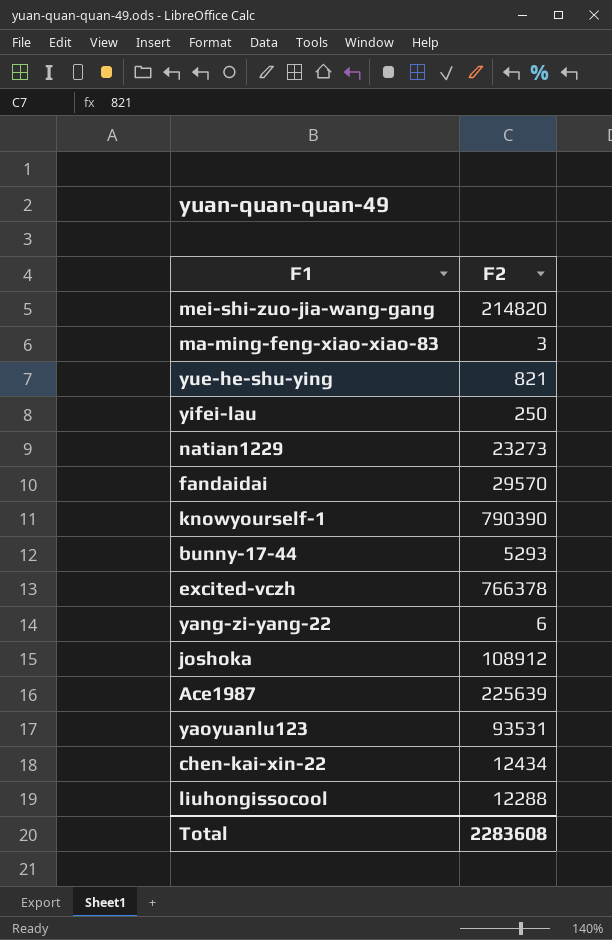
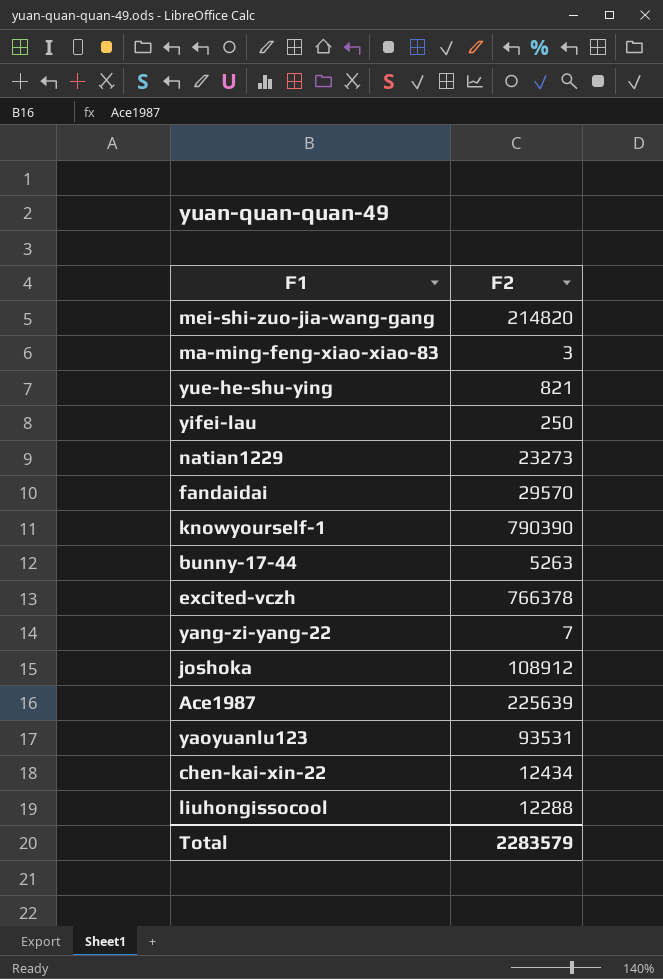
bunny-17-44 | F2: 5293 -> 5263
yang-zi-yang-22 | F2: 6 -> 7
Total | F2: 2283608 -> 2283579

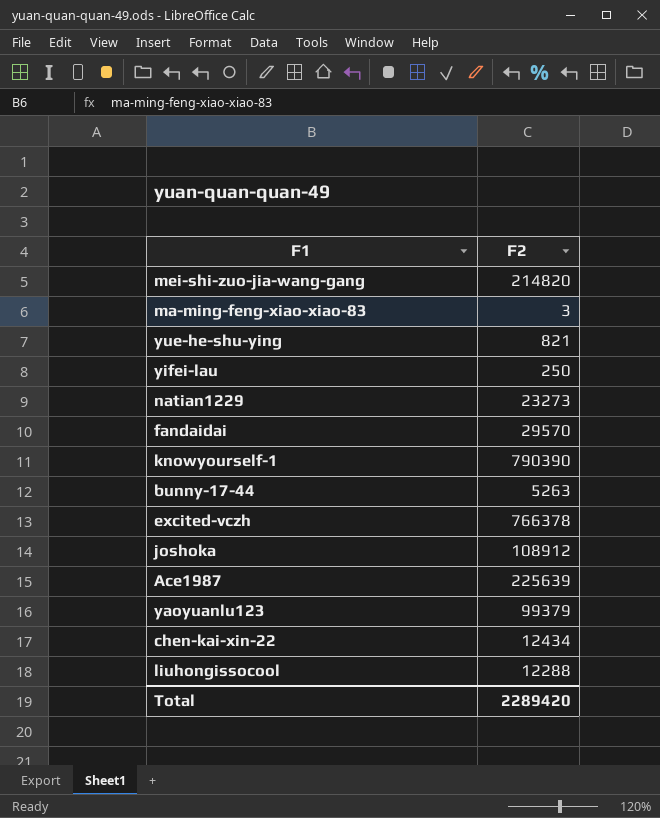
row yang-zi-yang-22: 7 -> none
yaoyuanlu123 | F2: 93531 -> 99379
Total | F2: 2283579 -> 2289420

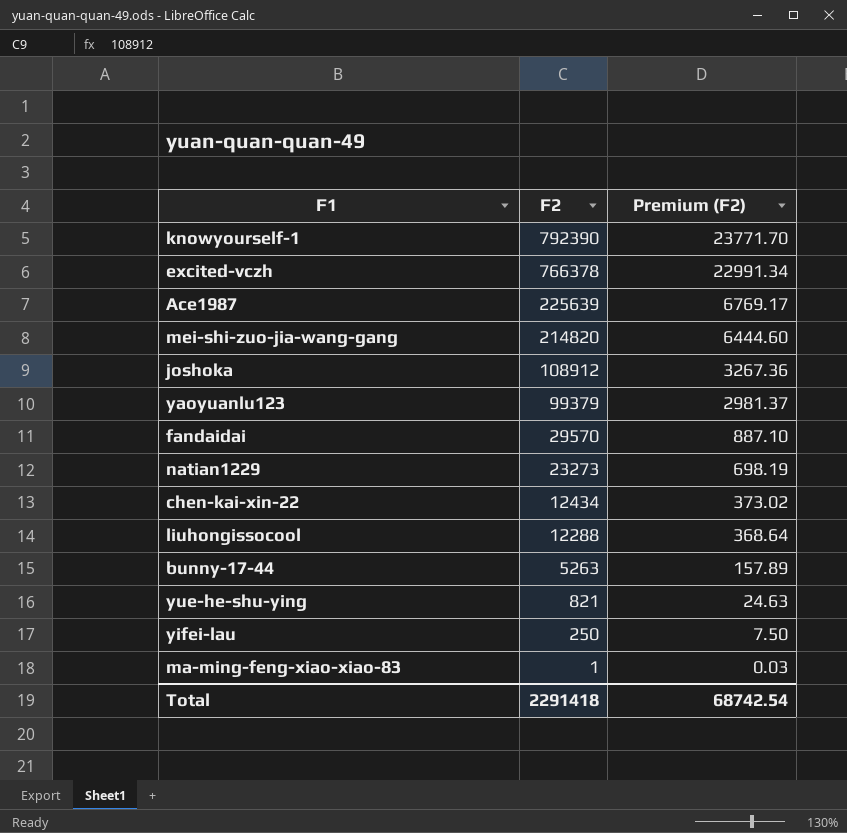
row order: none -> F2 descending
column Premium (F2) | formula: none -> [F2] * 0.03
knowyourself-1 | F2: 790390 -> 792390
ma-ming-feng-xiao-xiao-83 | F2: 3 -> 1
Total | F2: 2289420 -> 2291418

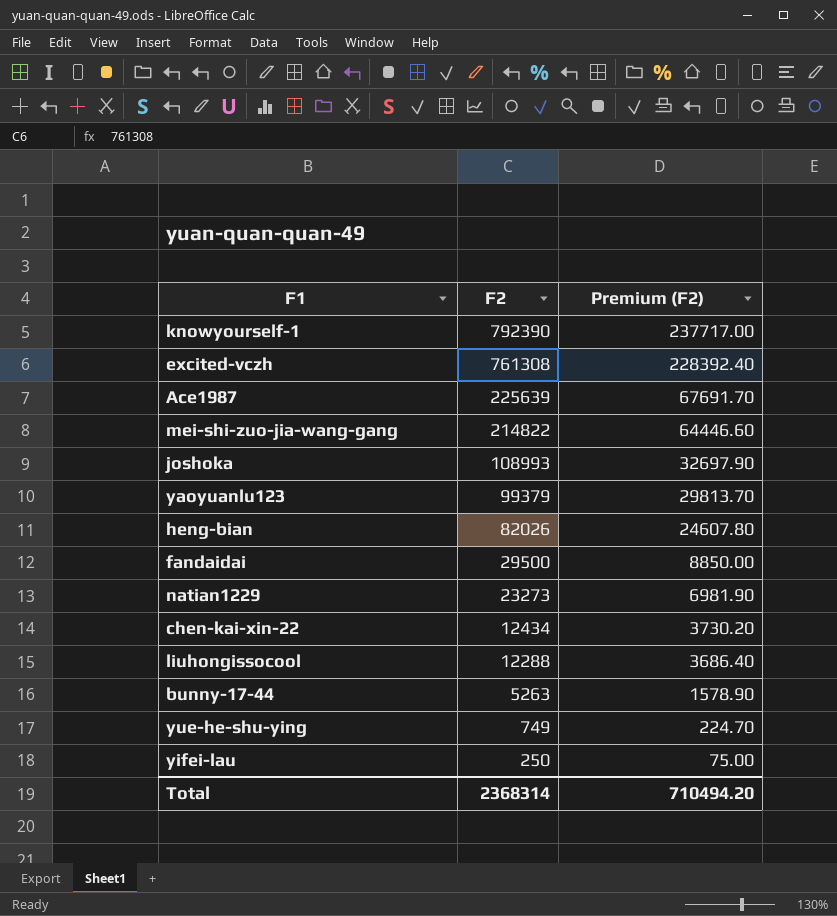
column Premium (F2) | formula: [F2] * 0.03 -> [F2] * 0.3
row ma-ming-feng-xiao-xiao-83: 1 | 0.03 -> none
excited-vczh | F2: 766378 -> 761308
mei-shi-zuo-jia-wang-gang | F2: 214820 -> 214822
joshoka | F2: 108912 -> 108993
row heng-bian: none -> 82026 | 24607.80
fandaidai | F2: 29570 -> 29500
yue-he-shu-ying | F2: 821 -> 749
Total | F2: 2291418 -> 2368314
Total | Premium (F2): 68742.54 -> 710494.20

